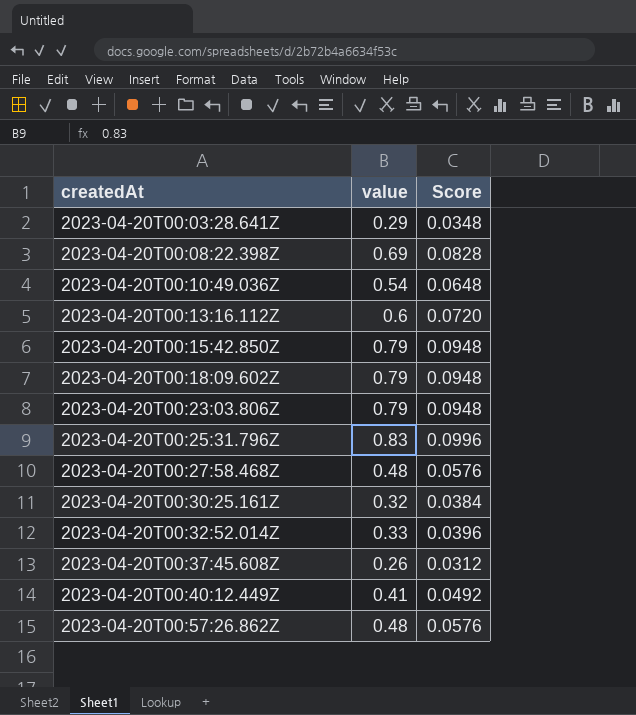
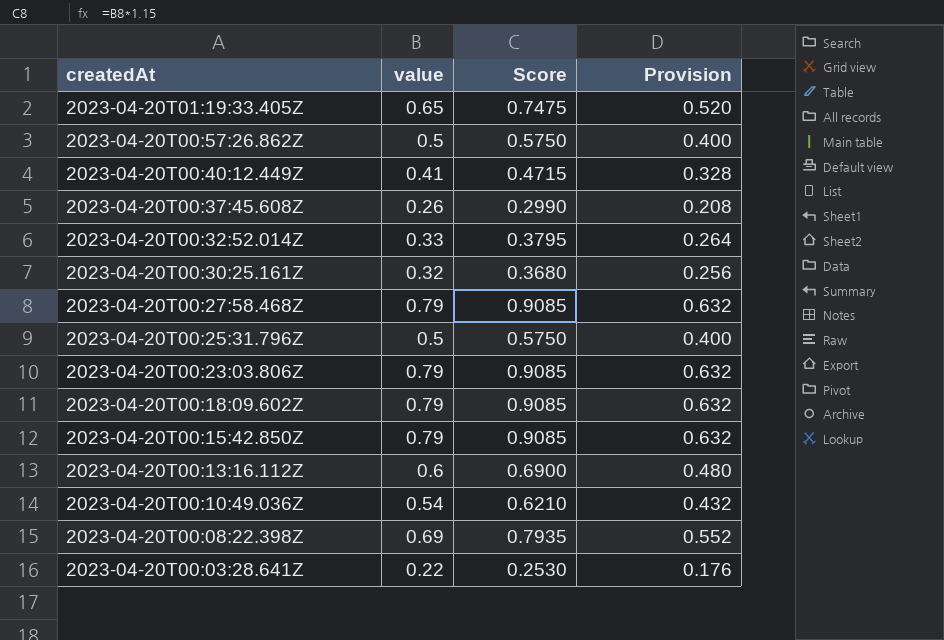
row order: createdAt ascending -> createdAt descending
column Score | formula: [value] * 0.12 -> [value] * 1.15
column Provision | formula: none -> [value] * 0.8
row 2023-04-20T01:19:33.405Z: none -> 0.65 | 0.7475 | 0.520
2023-04-20T00:57:26.862Z | value: 0.48 -> 0.5
2023-04-20T00:27:58.468Z | value: 0.48 -> 0.79
2023-04-20T00:25:31.796Z | value: 0.83 -> 0.5
2023-04-20T00:03:28.641Z | value: 0.29 -> 0.22

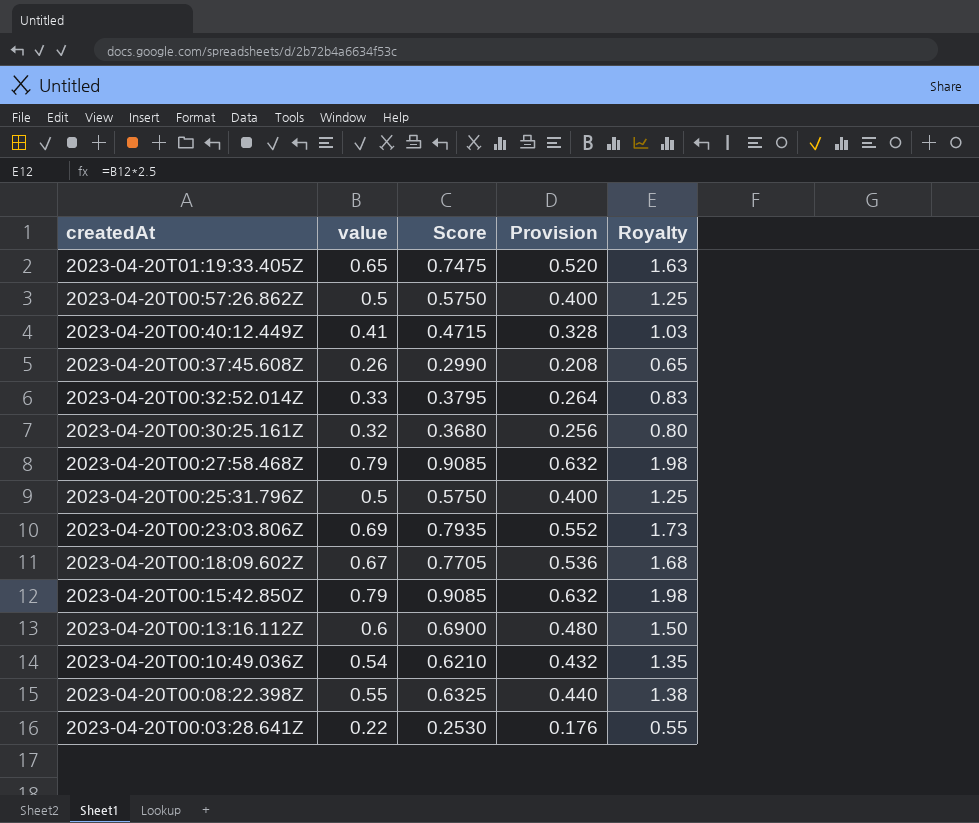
column Royalty | formula: none -> [value] * 2.5
2023-04-20T00:23:03.806Z | value: 0.79 -> 0.69
2023-04-20T00:23:03.806Z | Score: 0.9085 -> 0.7935
2023-04-20T00:23:03.806Z | Provision: 0.632 -> 0.552
2023-04-20T00:18:09.602Z | value: 0.79 -> 0.67
2023-04-20T00:18:09.602Z | Score: 0.9085 -> 0.7705
2023-04-20T00:18:09.602Z | Provision: 0.632 -> 0.536
2023-04-20T00:08:22.398Z | value: 0.69 -> 0.55
2023-04-20T00:08:22.398Z | Score: 0.7935 -> 0.6325
2023-04-20T00:08:22.398Z | Provision: 0.552 -> 0.440

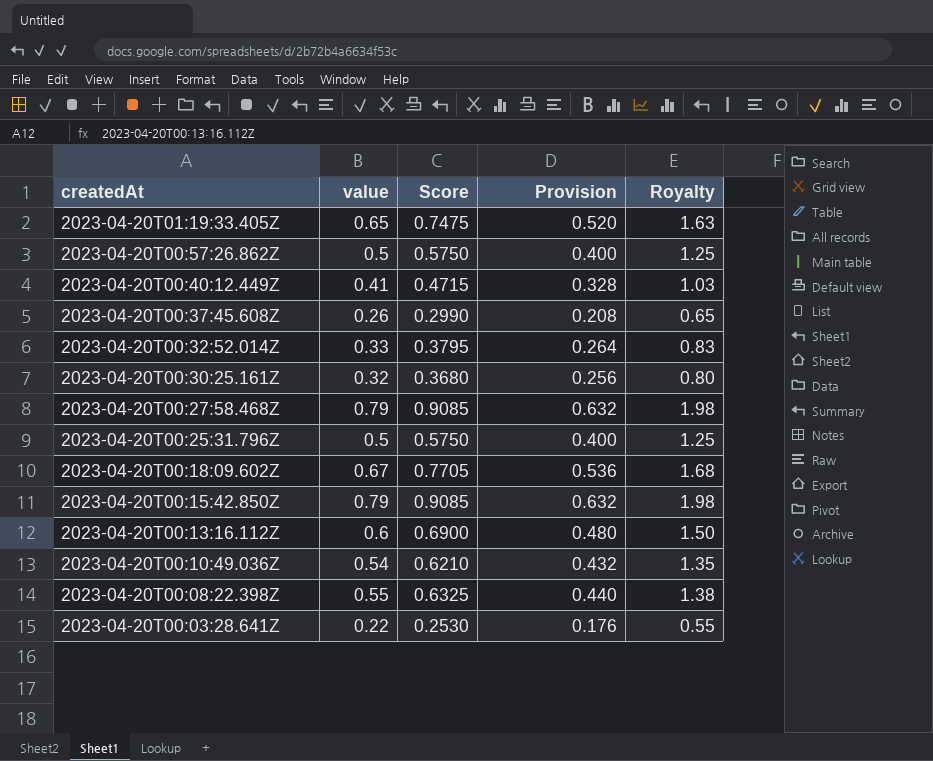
row 2023-04-20T00:23:03.806Z: 0.69 | 0.7935 | 0.552 | 1.73 -> none

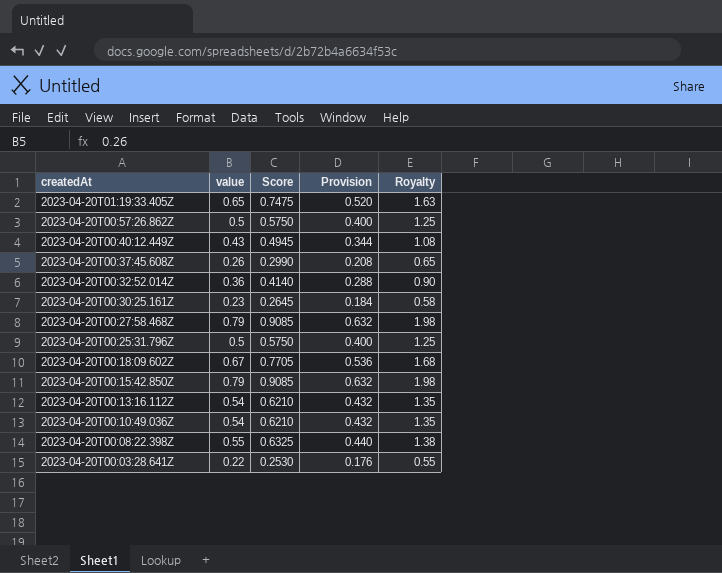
2023-04-20T00:40:12.449Z | value: 0.41 -> 0.43
2023-04-20T00:40:12.449Z | Score: 0.4715 -> 0.4945
2023-04-20T00:40:12.449Z | Provision: 0.328 -> 0.344
2023-04-20T00:40:12.449Z | Royalty: 1.03 -> 1.08
2023-04-20T00:32:52.014Z | value: 0.33 -> 0.36
2023-04-20T00:32:52.014Z | Score: 0.3795 -> 0.4140
2023-04-20T00:32:52.014Z | Provision: 0.264 -> 0.288
2023-04-20T00:32:52.014Z | Royalty: 0.83 -> 0.90
2023-04-20T00:30:25.161Z | value: 0.32 -> 0.23
2023-04-20T00:30:25.161Z | Score: 0.3680 -> 0.2645
2023-04-20T00:30:25.161Z | Provision: 0.256 -> 0.184
2023-04-20T00:30:25.161Z | Royalty: 0.80 -> 0.58
2023-04-20T00:13:16.112Z | value: 0.6 -> 0.54
2023-04-20T00:13:16.112Z | Score: 0.6900 -> 0.6210
2023-04-20T00:13:16.112Z | Provision: 0.480 -> 0.432
2023-04-20T00:13:16.112Z | Royalty: 1.50 -> 1.35

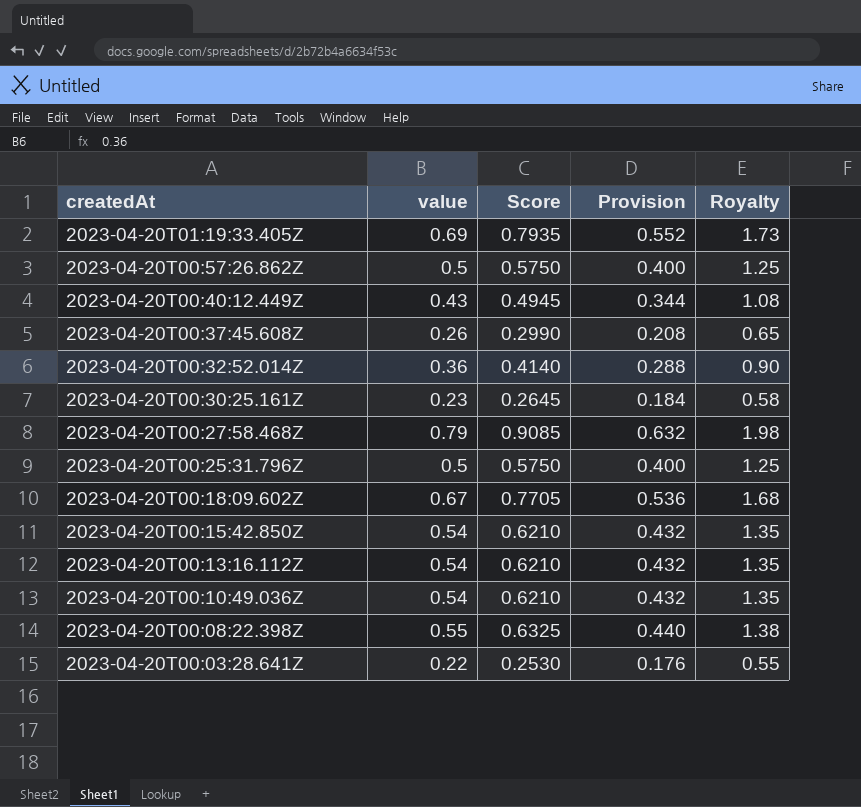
2023-04-20T01:19:33.405Z | value: 0.65 -> 0.69
2023-04-20T01:19:33.405Z | Score: 0.7475 -> 0.7935
2023-04-20T01:19:33.405Z | Provision: 0.520 -> 0.552
2023-04-20T01:19:33.405Z | Royalty: 1.63 -> 1.73
2023-04-20T00:15:42.850Z | value: 0.79 -> 0.54
2023-04-20T00:15:42.850Z | Score: 0.9085 -> 0.6210
2023-04-20T00:15:42.850Z | Provision: 0.632 -> 0.432
2023-04-20T00:15:42.850Z | Royalty: 1.98 -> 1.35

